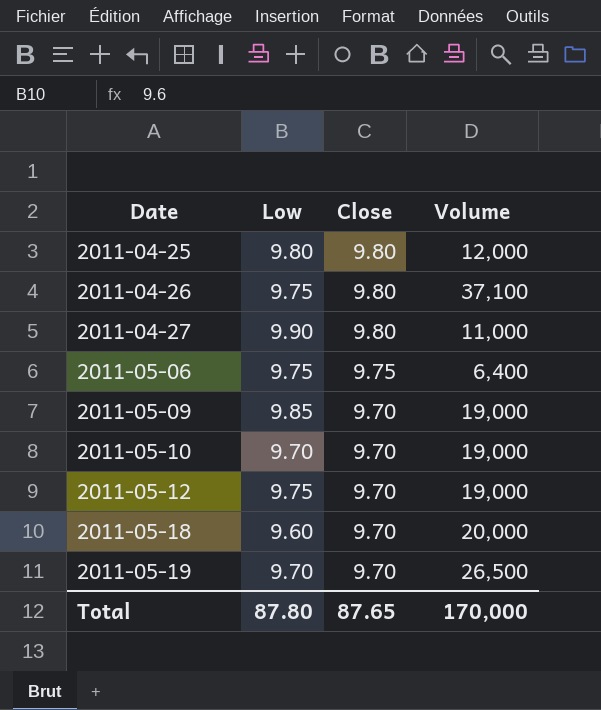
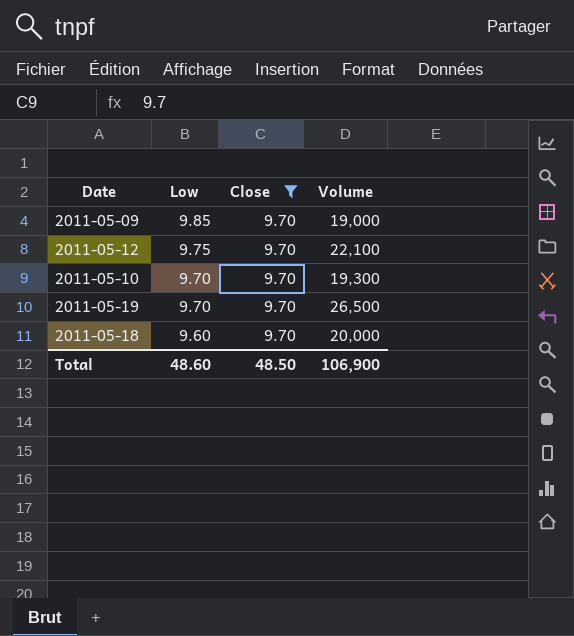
filter: none -> Close = 9.70
row order: Date ascending -> Low descending
2011-05-12 | Volume: 19,000 -> 22,100
2011-05-10 | Volume: 19,000 -> 19,300
Total | Low: 87.80 -> 48.60
Total | Close: 87.65 -> 48.50
Total | Volume: 170,000 -> 106,900

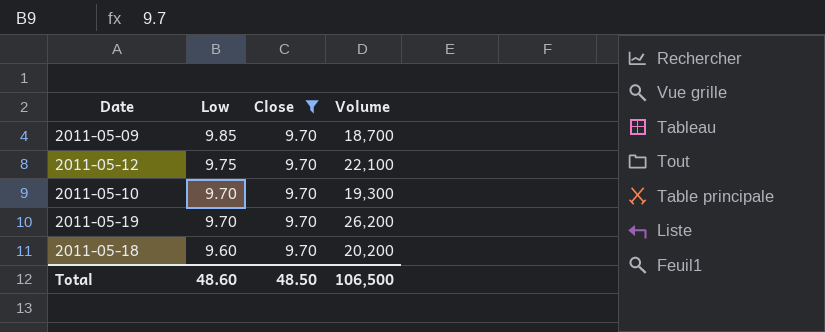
2011-05-09 | Volume: 19,000 -> 18,700
2011-05-19 | Volume: 26,500 -> 26,200
2011-05-18 | Volume: 20,000 -> 20,200
Total | Volume: 106,900 -> 106,500

